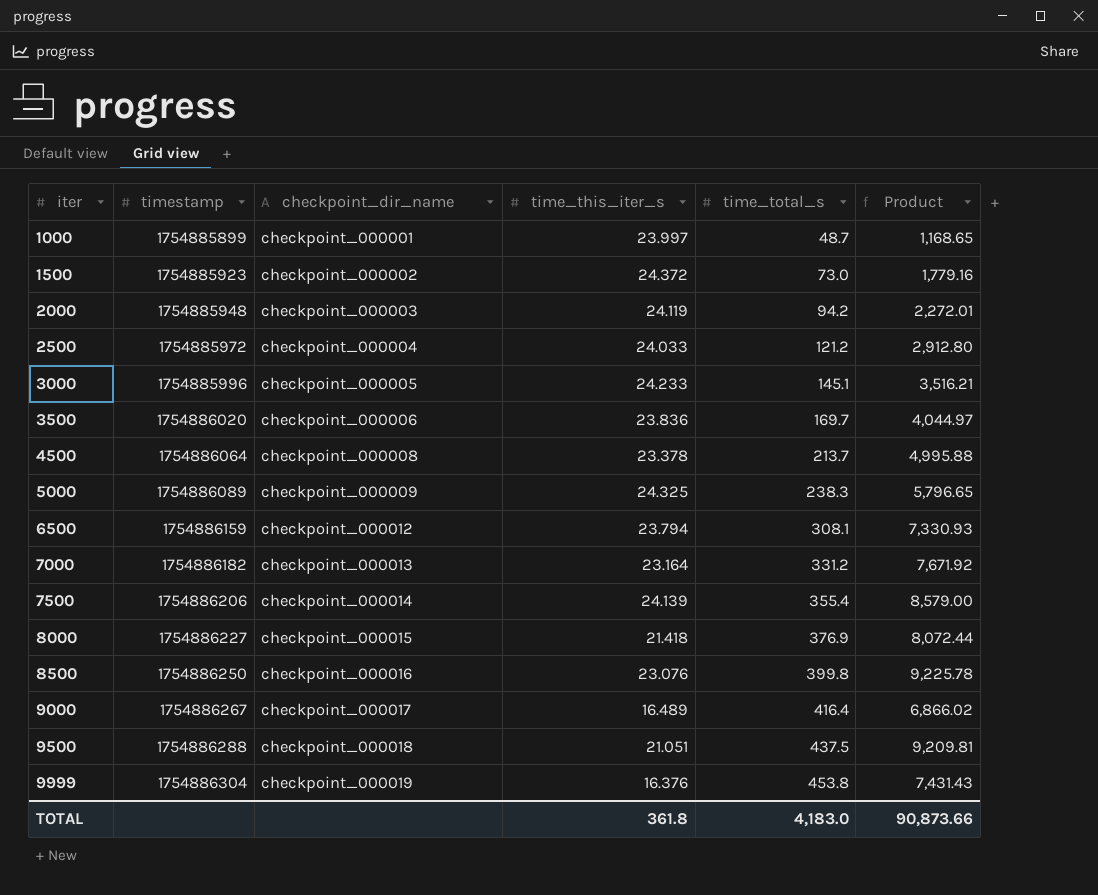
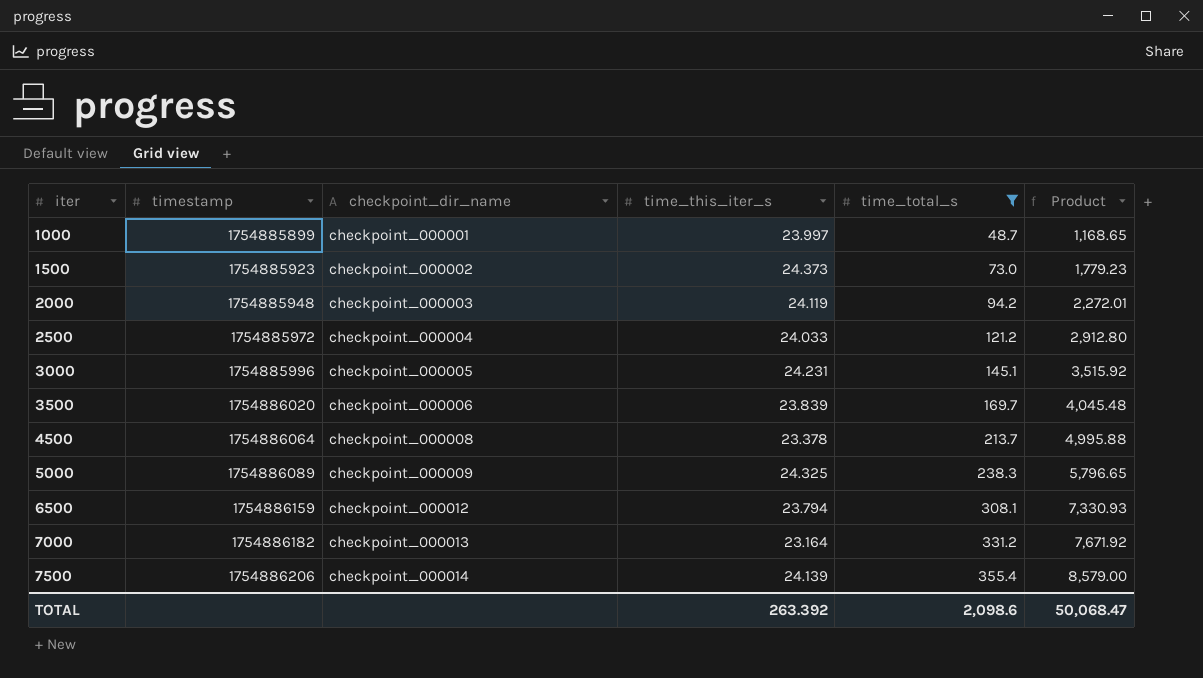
filter: none -> time_total_s <= 355.4
1500 | time_this_iter_s: 24.372 -> 24.373
1500 | Product: 1,779.16 -> 1,779.23
3000 | time_this_iter_s: 24.233 -> 24.231
3000 | Product: 3,516.21 -> 3,515.92
3500 | time_this_iter_s: 23.836 -> 23.839
3500 | Product: 4,044.97 -> 4,045.48
TOTAL | time_this_iter_s: 361.8 -> 263.392
TOTAL | time_total_s: 4,183.0 -> 2,098.6
TOTAL | Product: 90,873.66 -> 50,068.47

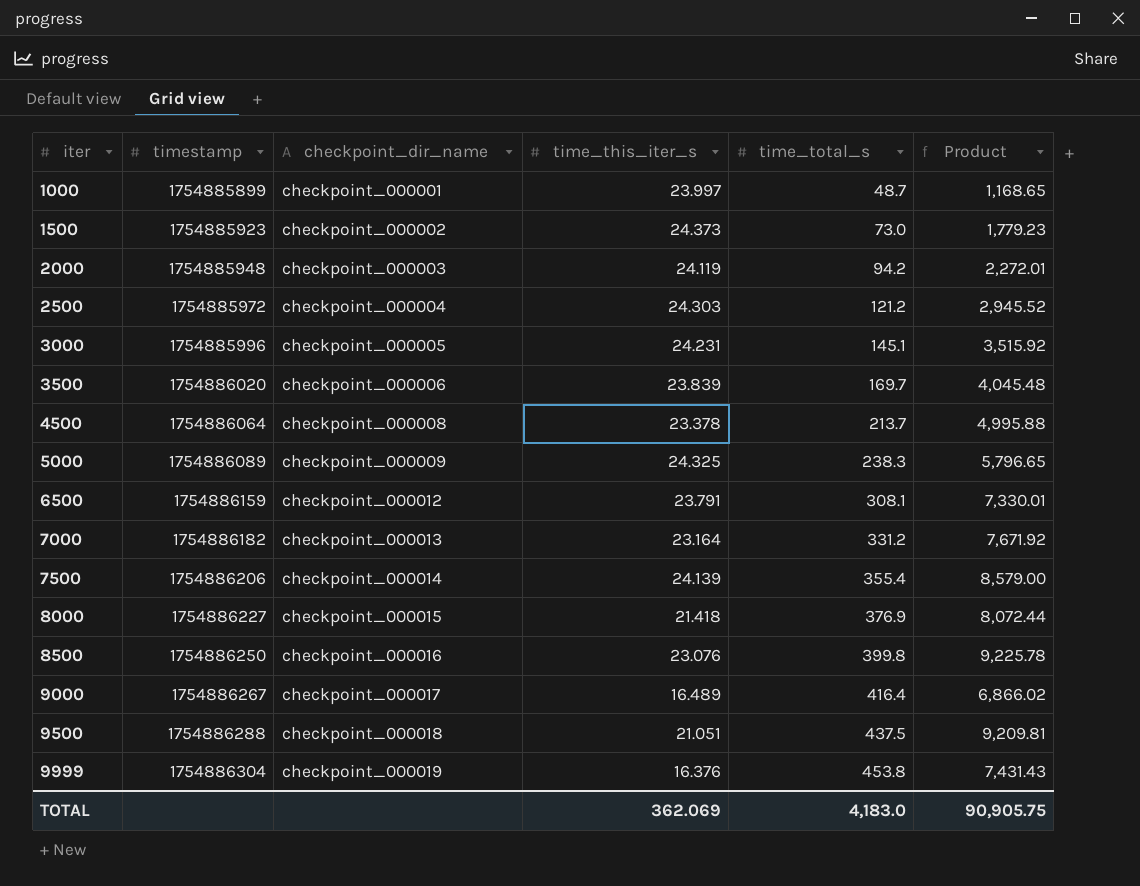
filter: time_total_s <= 355.4 -> none
2500 | time_this_iter_s: 24.033 -> 24.303
2500 | Product: 2,912.80 -> 2,945.52
6500 | time_this_iter_s: 23.794 -> 23.791
6500 | Product: 7,330.93 -> 7,330.01
TOTAL | time_this_iter_s: 263.392 -> 362.069
TOTAL | time_total_s: 2,098.6 -> 4,183.0
TOTAL | Product: 50,068.47 -> 90,905.75

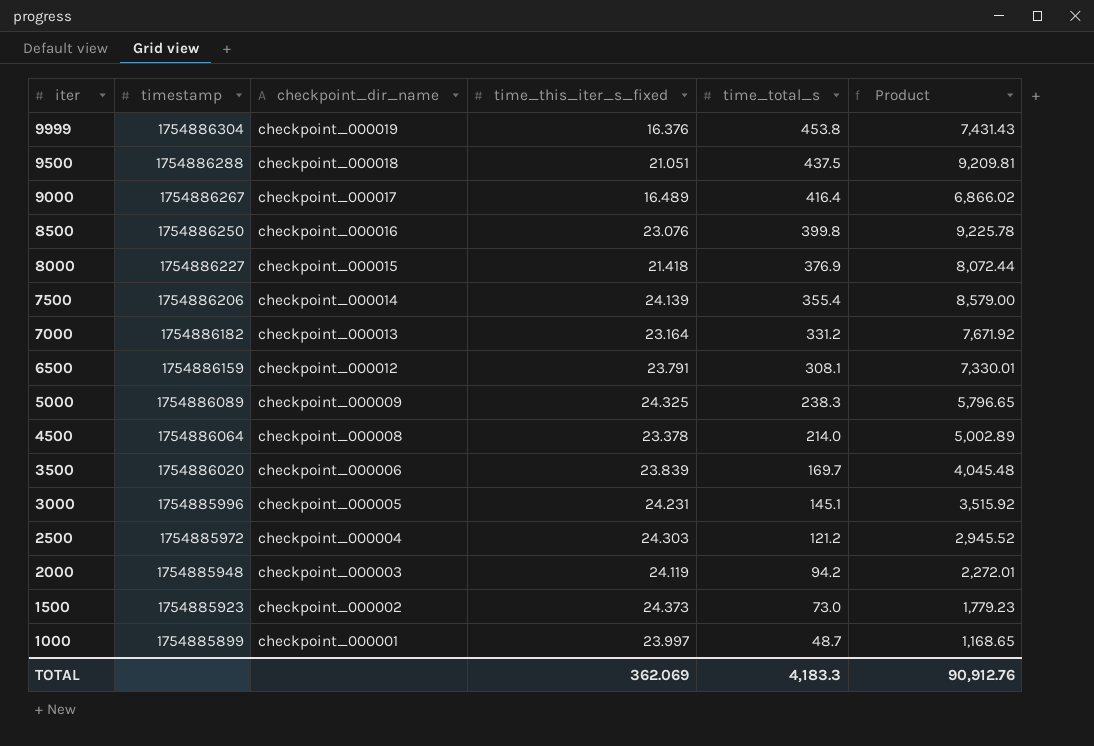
row order: iter ascending -> iter descending
column name: time_this_iter_s -> time_this_iter_s_fixed
4500 | time_total_s: 213.7 -> 214.0
4500 | Product: 4,995.88 -> 5,002.89
TOTAL | time_total_s: 4,183.0 -> 4,183.3
TOTAL | Product: 90,905.75 -> 90,912.76

